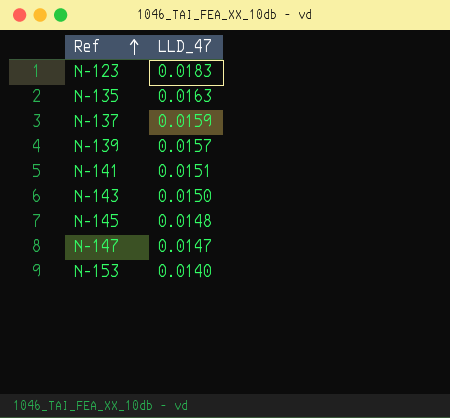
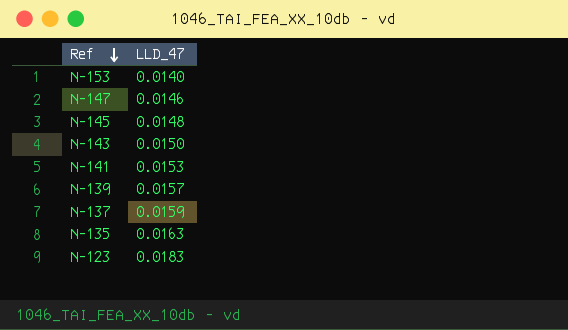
row order: Ref ascending -> Ref descending
N-147 | LLD_47: 0.0147 -> 0.0146
N-141 | LLD_47: 0.0151 -> 0.0153

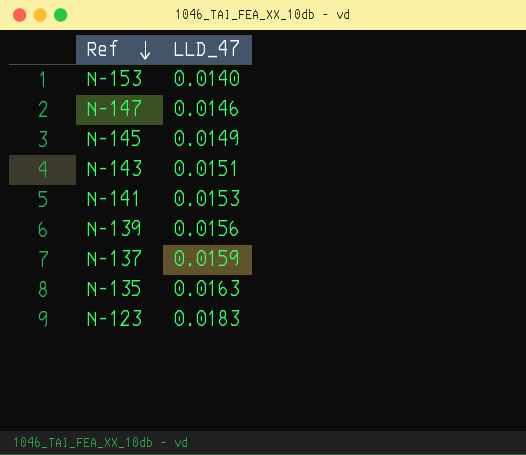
N-145 | LLD_47: 0.0148 -> 0.0149
N-143 | LLD_47: 0.0150 -> 0.0151
N-139 | LLD_47: 0.0157 -> 0.0156

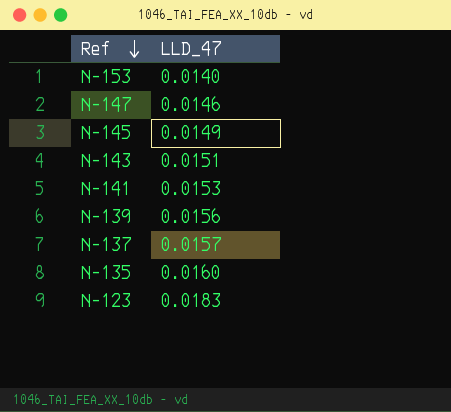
N-137 | LLD_47: 0.0159 -> 0.0157
N-135 | LLD_47: 0.0163 -> 0.0160

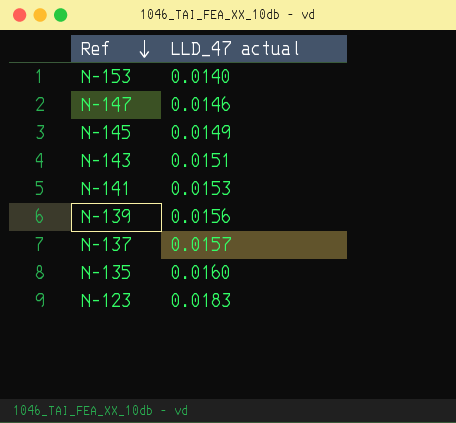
column name: LLD_47 -> LLD_47 actual

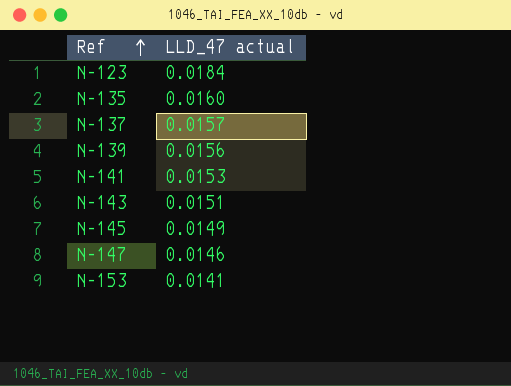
row order: Ref descending -> Ref ascending
N-123 | LLD_47 actual: 0.0183 -> 0.0184
N-153 | LLD_47 actual: 0.0140 -> 0.0141

